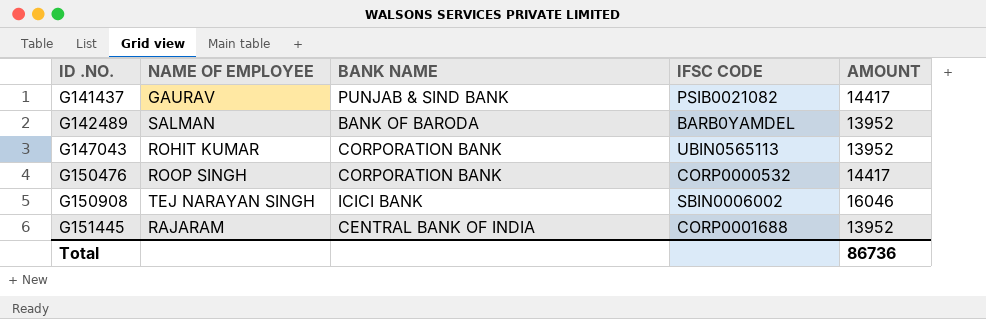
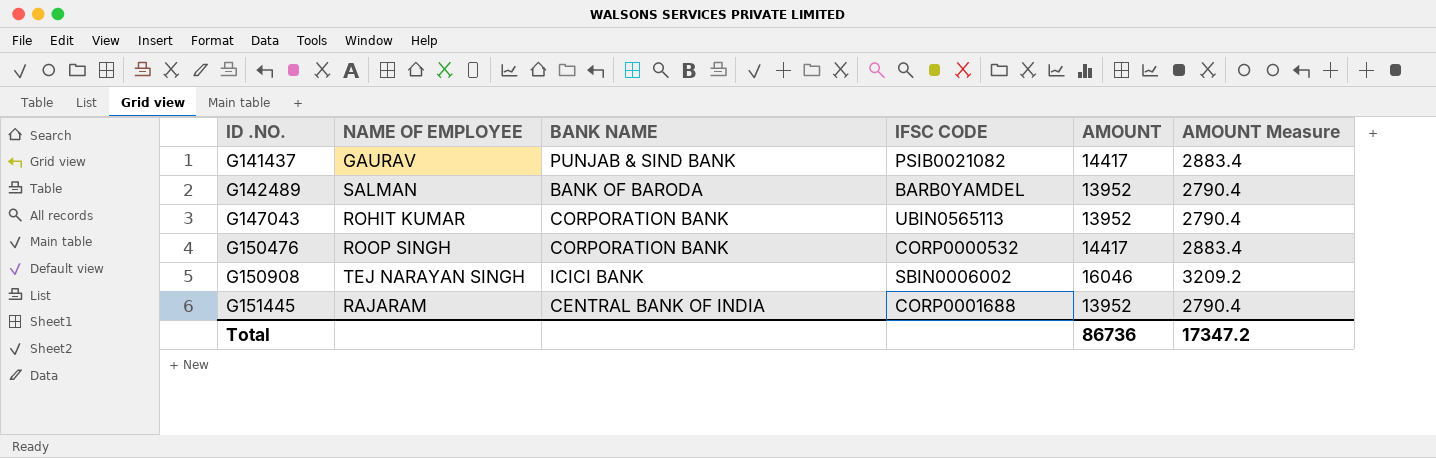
column AMOUNT Measure | formula: none -> [AMOUNT] * 0.2

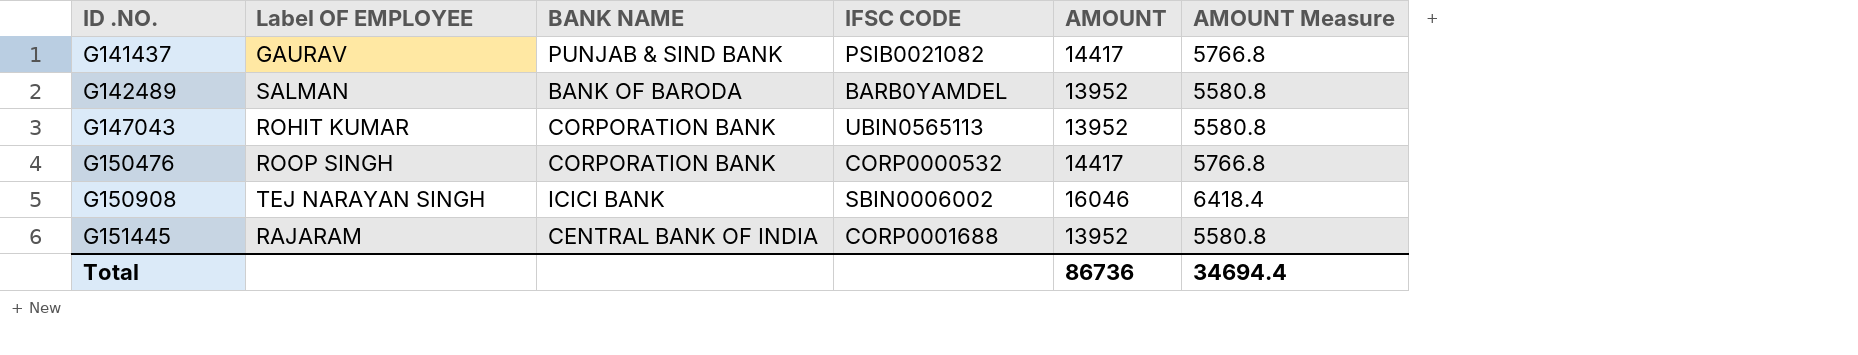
column name: NAME OF EMPLOYEE -> Label OF EMPLOYEE
column AMOUNT Measure | formula: [AMOUNT] * 0.2 -> [AMOUNT] * 0.4
Total | AMOUNT Measure: 17347.2 -> 34694.4

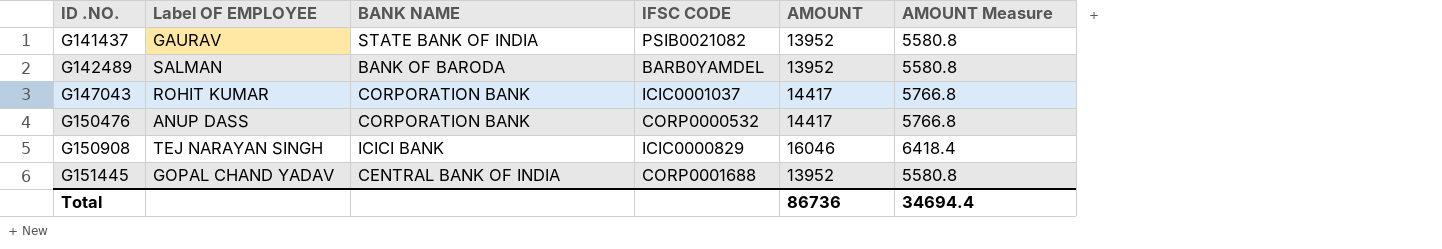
G141437 | BANK NAME: PUNJAB & SIND BANK -> STATE BANK OF INDIA
G141437 | AMOUNT: 14417 -> 13952
G141437 | AMOUNT Measure: 5766.8 -> 5580.8
G147043 | IFSC CODE: UBIN0565113 -> ICIC0001037
G147043 | AMOUNT: 13952 -> 14417
G147043 | AMOUNT Measure: 5580.8 -> 5766.8
G150476 | Label OF EMPLOYEE: ROOP SINGH -> ANUP DASS
G150908 | IFSC CODE: SBIN0006002 -> ICIC0000829
G151445 | Label OF EMPLOYEE: RAJARAM -> GOPAL CHAND YADAV

